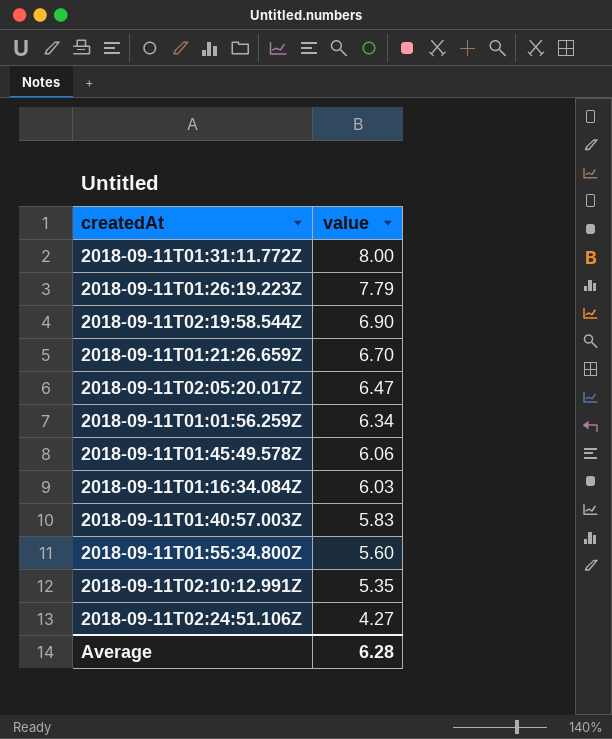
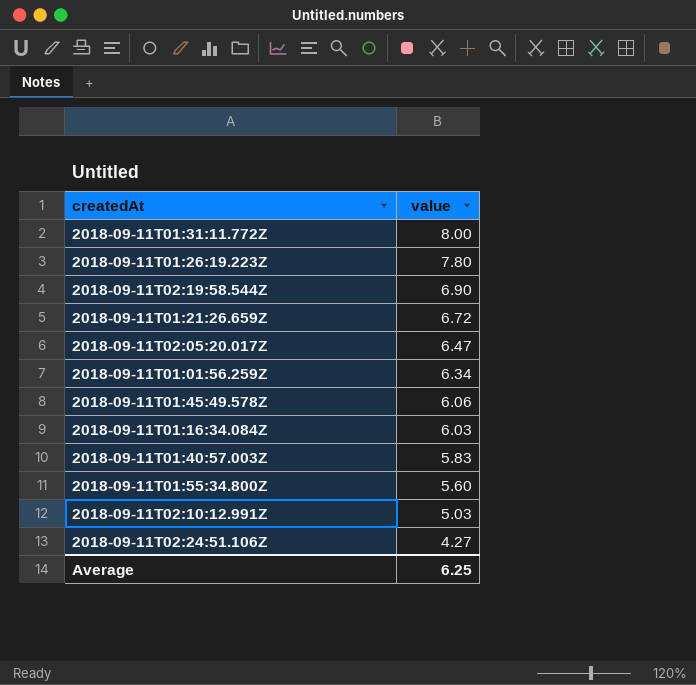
2018-09-11T01:26:19.223Z | value: 7.79 -> 7.80
2018-09-11T01:21:26.659Z | value: 6.70 -> 6.72
2018-09-11T02:10:12.991Z | value: 5.35 -> 5.03
Average | value: 6.28 -> 6.25

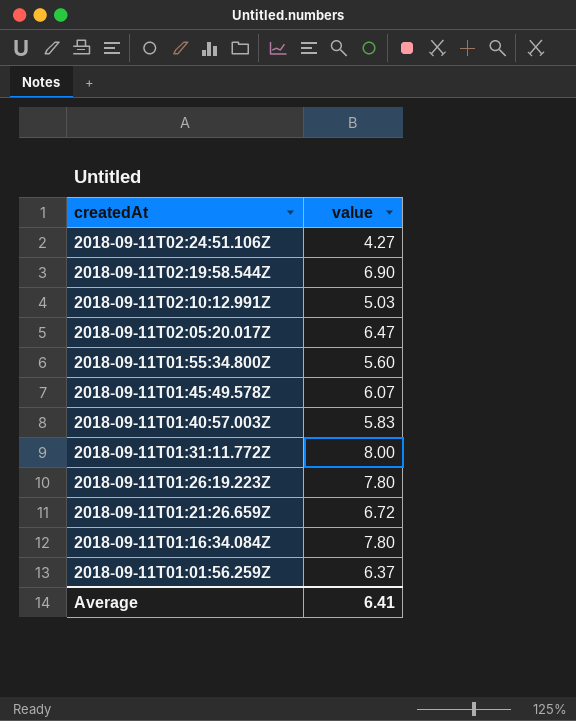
row order: value descending -> createdAt descending
2018-09-11T01:45:49.578Z | value: 6.06 -> 6.07
2018-09-11T01:16:34.084Z | value: 6.03 -> 7.80
2018-09-11T01:01:56.259Z | value: 6.34 -> 6.37
Average | value: 6.25 -> 6.41

